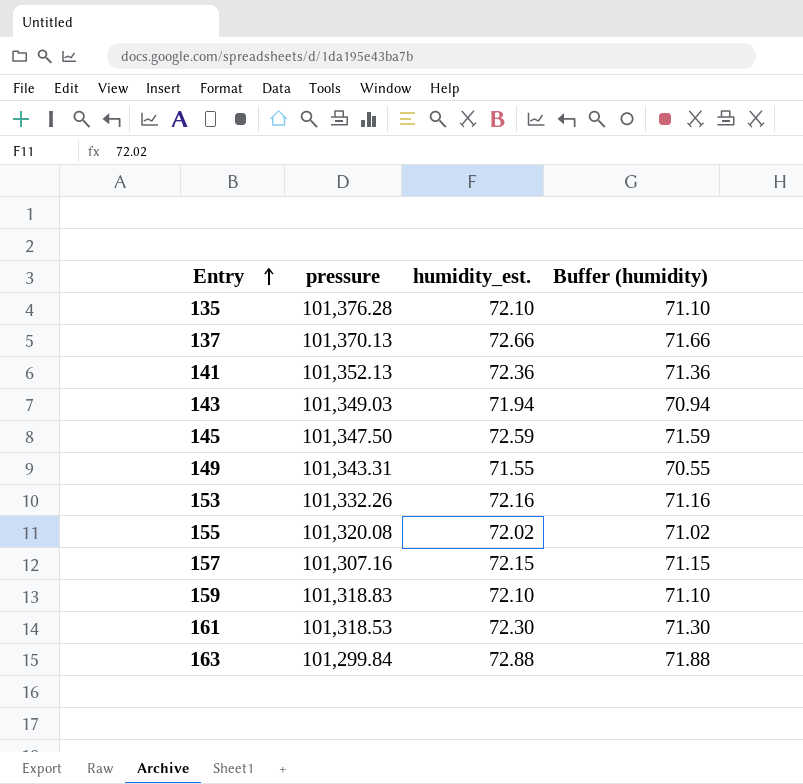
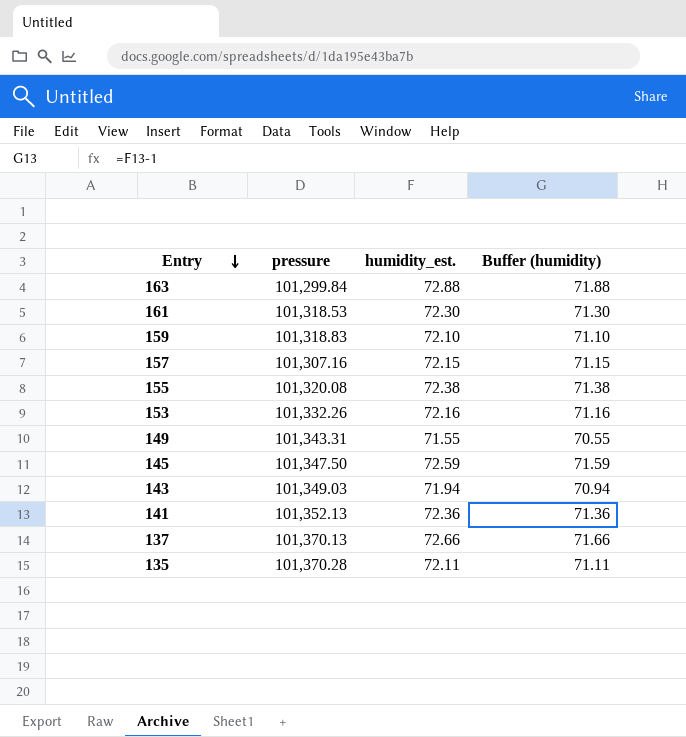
row order: Entry ascending -> Entry descending
155 | humidity_est.: 72.02 -> 72.38
155 | Buffer (humidity): 71.02 -> 71.38
135 | pressure: 101,376.28 -> 101,370.28
135 | humidity_est.: 72.10 -> 72.11
135 | Buffer (humidity): 71.10 -> 71.11

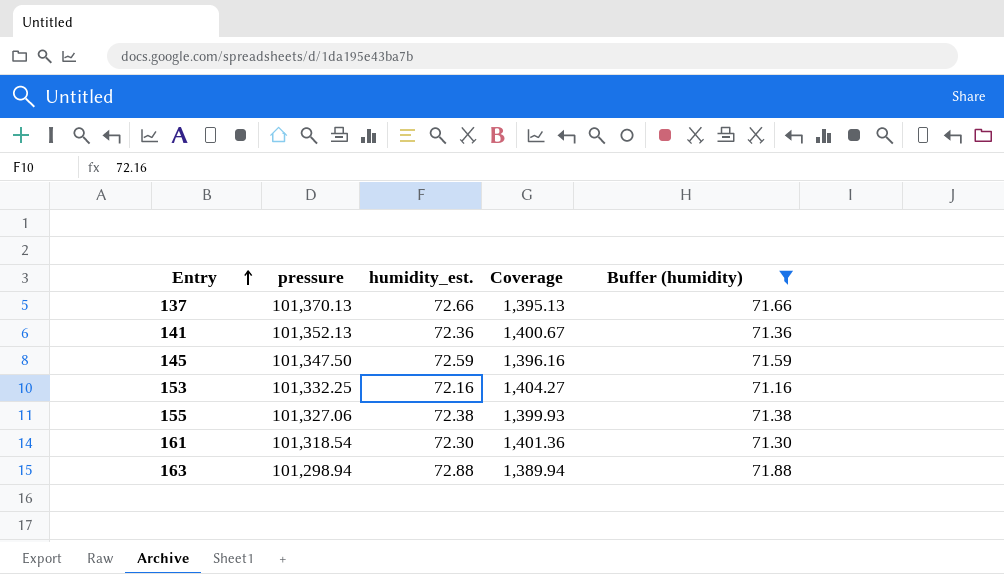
filter: none -> Buffer (humidity) >= 71.16
row order: Entry descending -> Entry ascending
column Coverage | formula: none -> [pressure] / [humidity_est.]
153 | pressure: 101,332.26 -> 101,332.25
155 | pressure: 101,320.08 -> 101,327.06
161 | pressure: 101,318.53 -> 101,318.54
163 | pressure: 101,299.84 -> 101,298.94

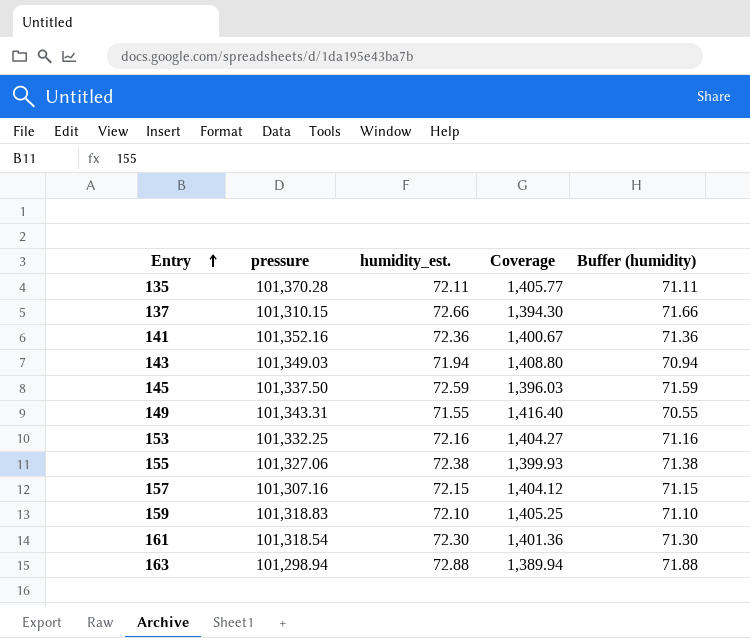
filter: Buffer (humidity) >= 71.16 -> none
137 | pressure: 101,370.13 -> 101,310.15
137 | Coverage: 1,395.13 -> 1,394.30
141 | pressure: 101,352.13 -> 101,352.16
145 | pressure: 101,347.50 -> 101,337.50
145 | Coverage: 1,396.16 -> 1,396.03

